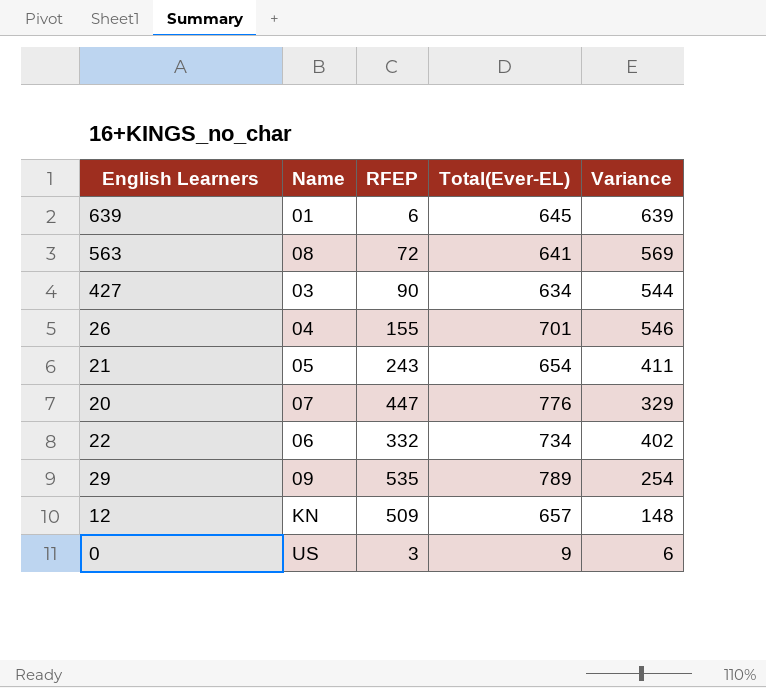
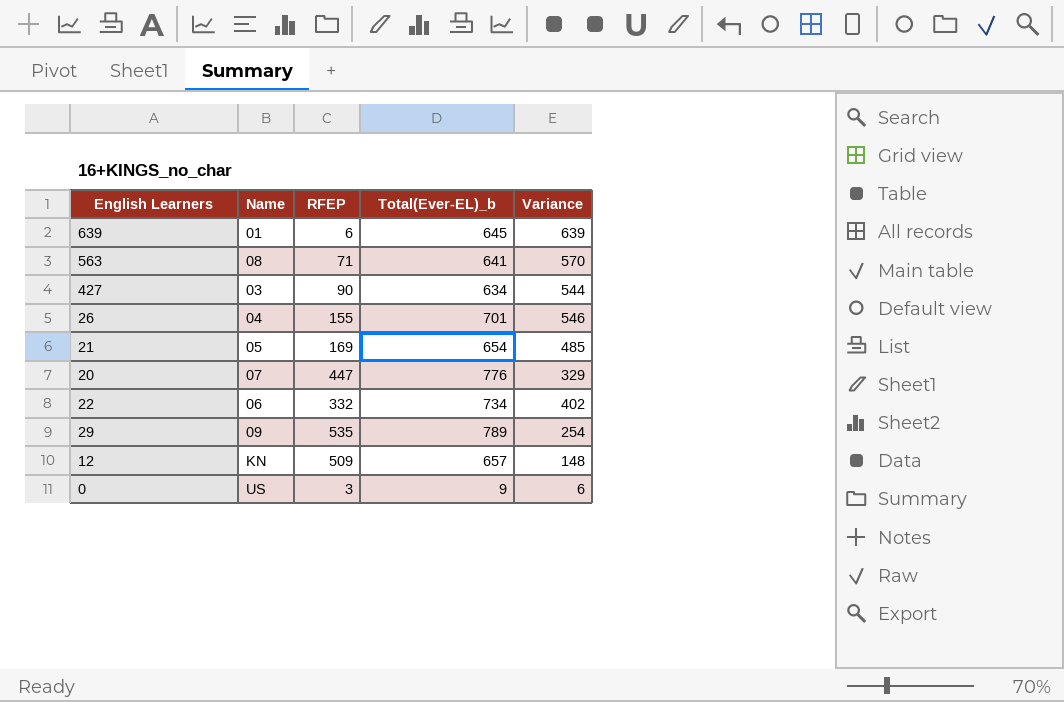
column name: Total(Ever-EL) -> Total(Ever-EL)_b
563 | RFEP: 72 -> 71
563 | Variance: 569 -> 570
21 | RFEP: 243 -> 169
21 | Variance: 411 -> 485

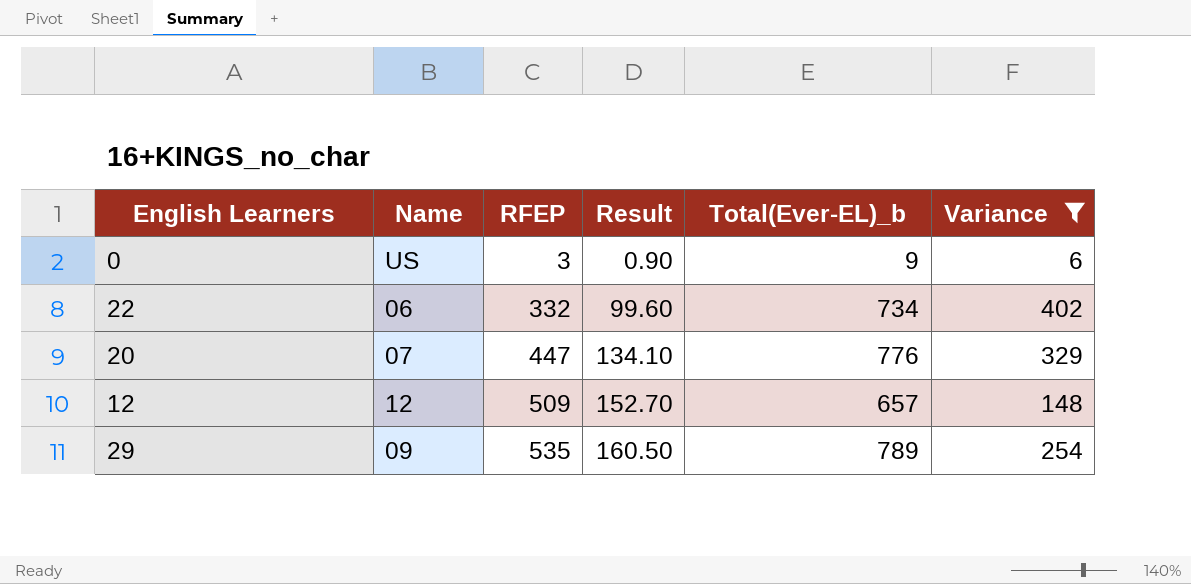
filter: none -> Variance <= 402
row order: none -> RFEP ascending
column Result | formula: none -> [RFEP] * 0.3
12 | Name: KN -> 12

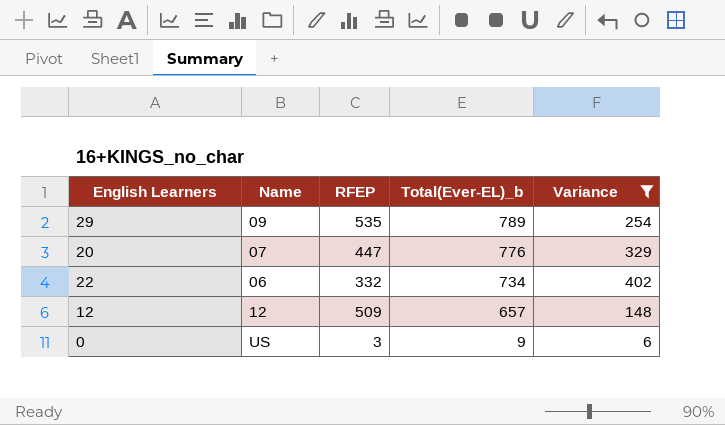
row order: RFEP ascending -> Total(Ever-EL)_b descending
column Result | formula: [RFEP] * 0.3 -> none

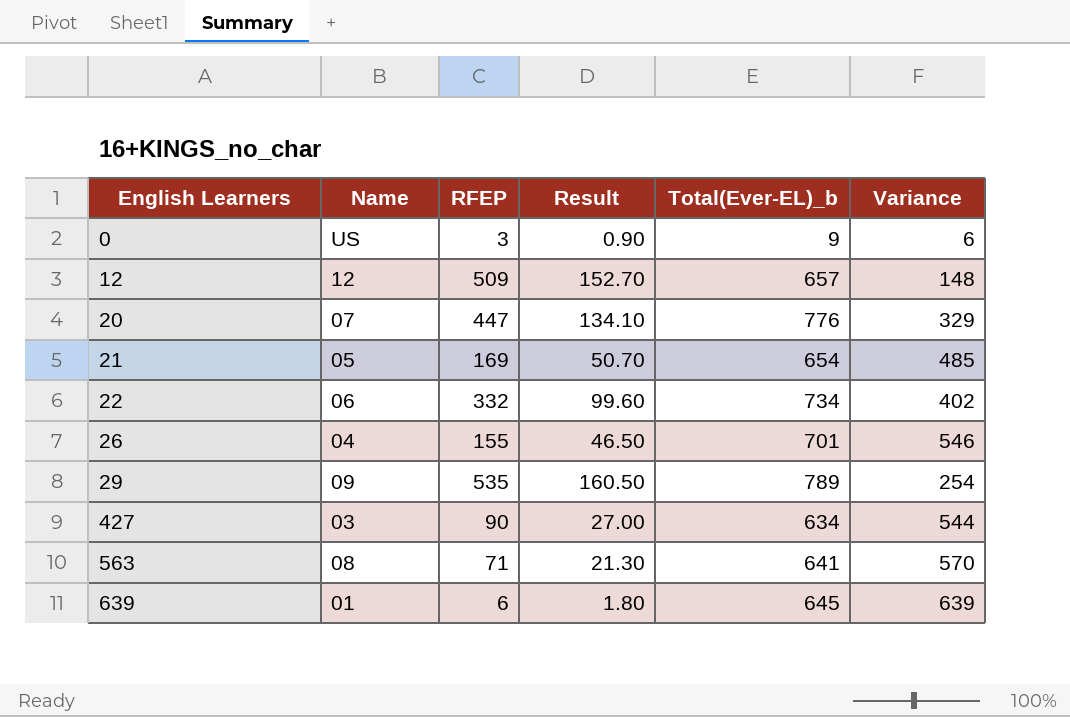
filter: Variance <= 402 -> none
row order: Total(Ever-EL)_b descending -> English Learners ascending
column Result | formula: none -> [RFEP] * 0.3

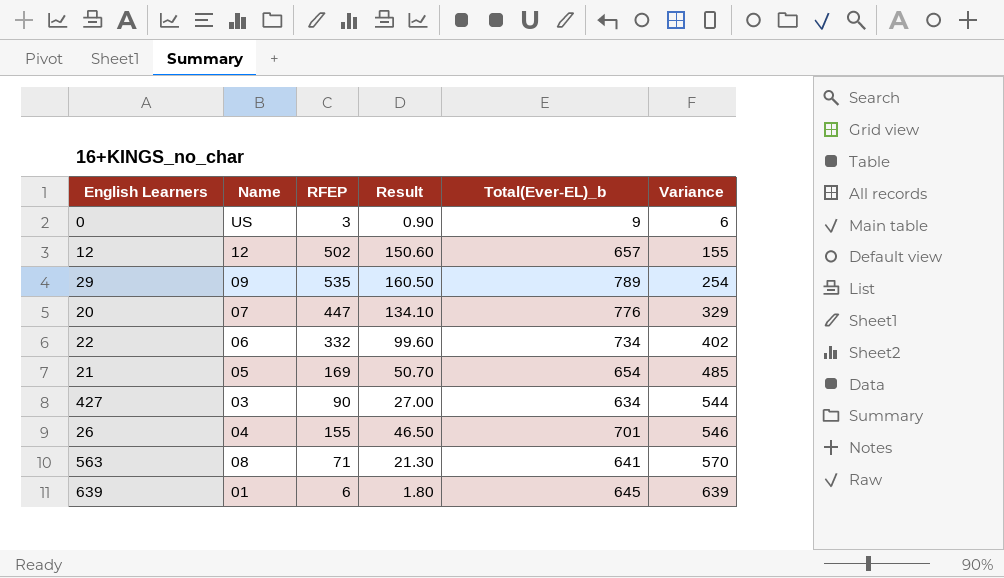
row order: English Learners ascending -> Variance ascending
12 | RFEP: 509 -> 502
12 | Result: 152.70 -> 150.60
12 | Variance: 148 -> 155

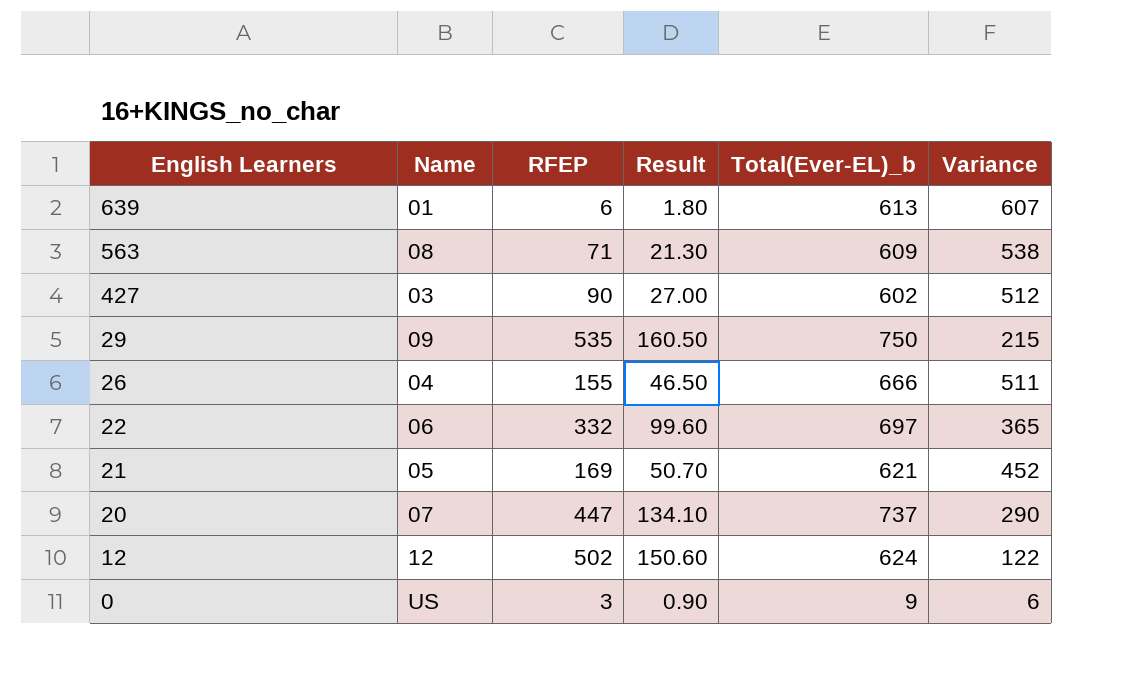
row order: Variance ascending -> English Learners descending
639 | Total(Ever-EL)_b: 645 -> 613
639 | Variance: 639 -> 607
563 | Total(Ever-EL)_b: 641 -> 609
563 | Variance: 570 -> 538
427 | Total(Ever-EL)_b: 634 -> 602
427 | Variance: 544 -> 512
29 | Total(Ever-EL)_b: 789 -> 750
29 | Variance: 254 -> 215
26 | Total(Ever-EL)_b: 701 -> 666
26 | Variance: 546 -> 511
22 | Total(Ever-EL)_b: 734 -> 697
22 | Variance: 402 -> 365
21 | Total(Ever-EL)_b: 654 -> 621
21 | Variance: 485 -> 452
20 | Total(Ever-EL)_b: 776 -> 737
20 | Variance: 329 -> 290
12 | Total(Ever-EL)_b: 657 -> 624
12 | Variance: 155 -> 122

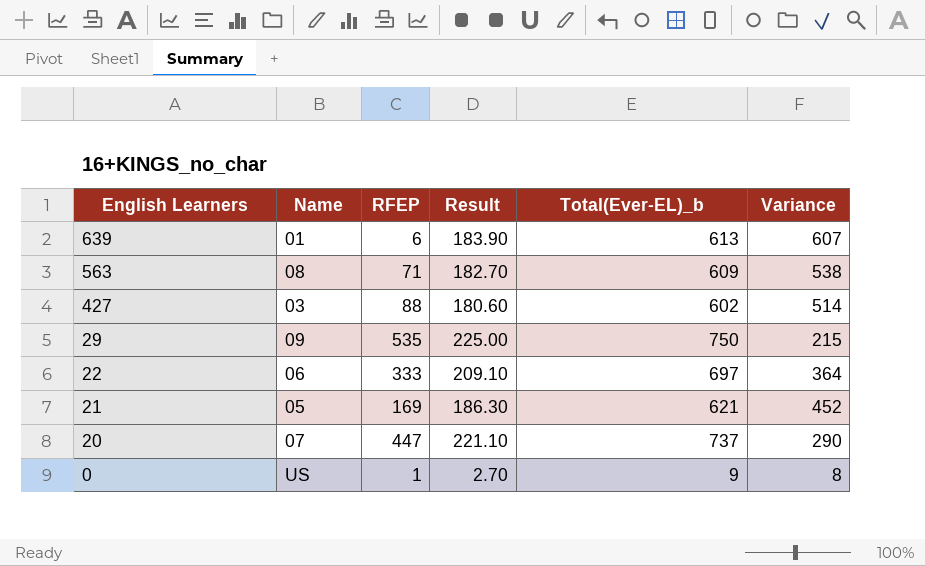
column Result | formula: [RFEP] * 0.3 -> [Total(Ever-EL)_b] * 0.3
row 26: 04 | 155 | 46.50 | 666 | 511 -> none
row 12: 12 | 502 | 150.60 | 624 | 122 -> none
427 | RFEP: 90 -> 88
427 | Variance: 512 -> 514
22 | RFEP: 332 -> 333
22 | Variance: 365 -> 364
0 | RFEP: 3 -> 1
0 | Variance: 6 -> 8

